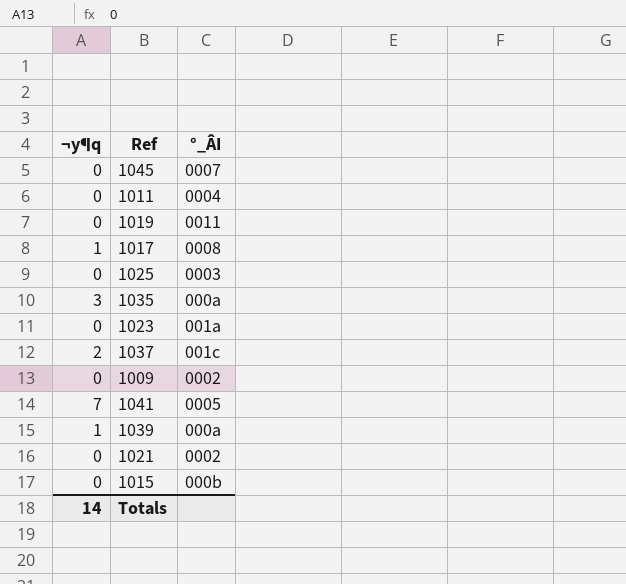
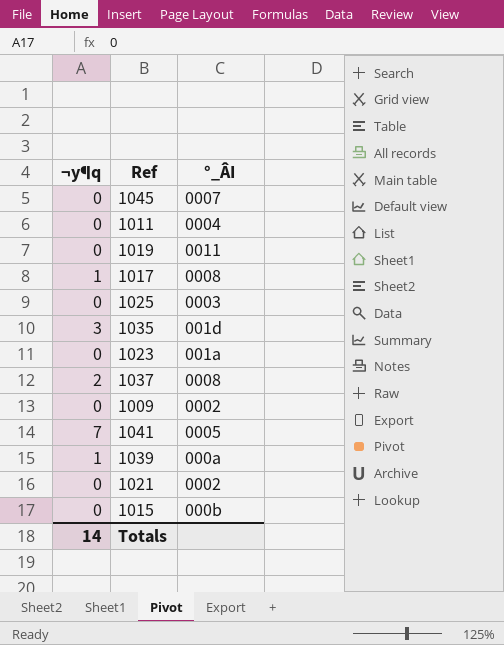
1035 | °_ÂI: 000a -> 001d
1037 | °_ÂI: 001c -> 0008

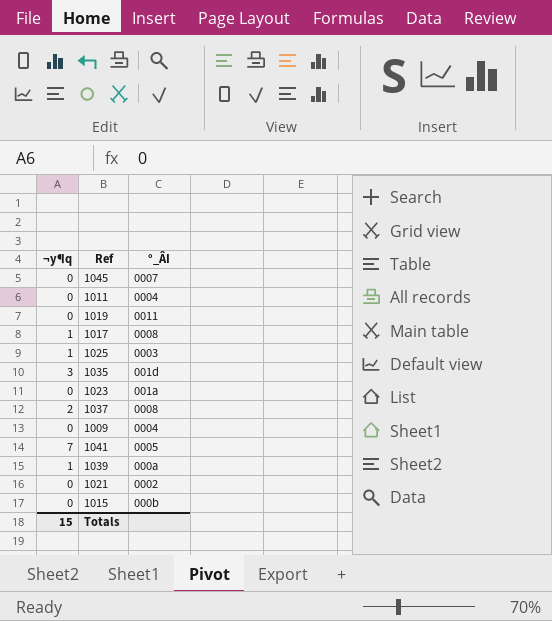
1025 | ¬y¶q: 0 -> 1
1009 | °_ÂI: 0002 -> 0004
Totals | ¬y¶q: 14 -> 15

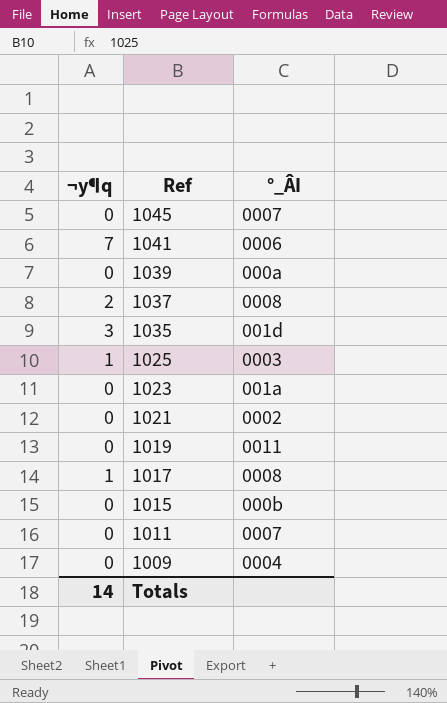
row order: none -> Ref descending
1041 | °_ÂI: 0005 -> 0006
1039 | ¬y¶q: 1 -> 0
1011 | °_ÂI: 0004 -> 0007
Totals | ¬y¶q: 15 -> 14

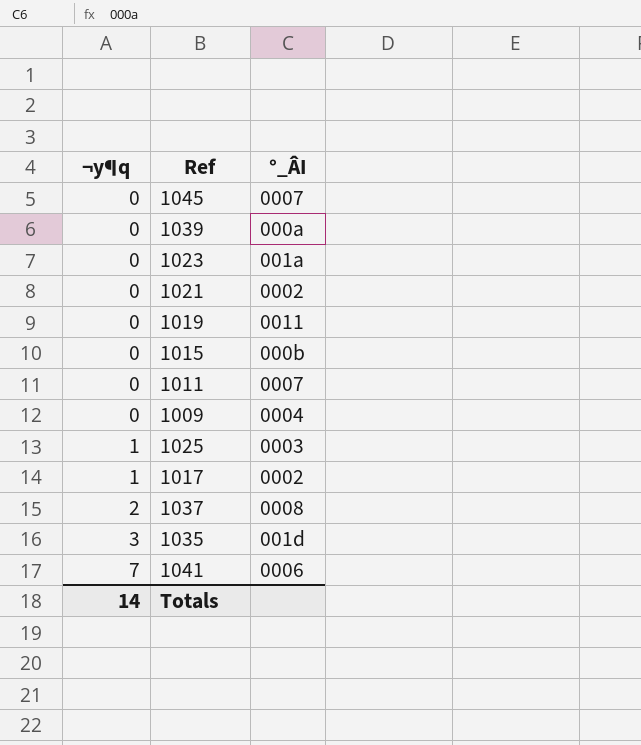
row order: Ref descending -> ¬y¶q ascending
1017 | °_ÂI: 0008 -> 0002

